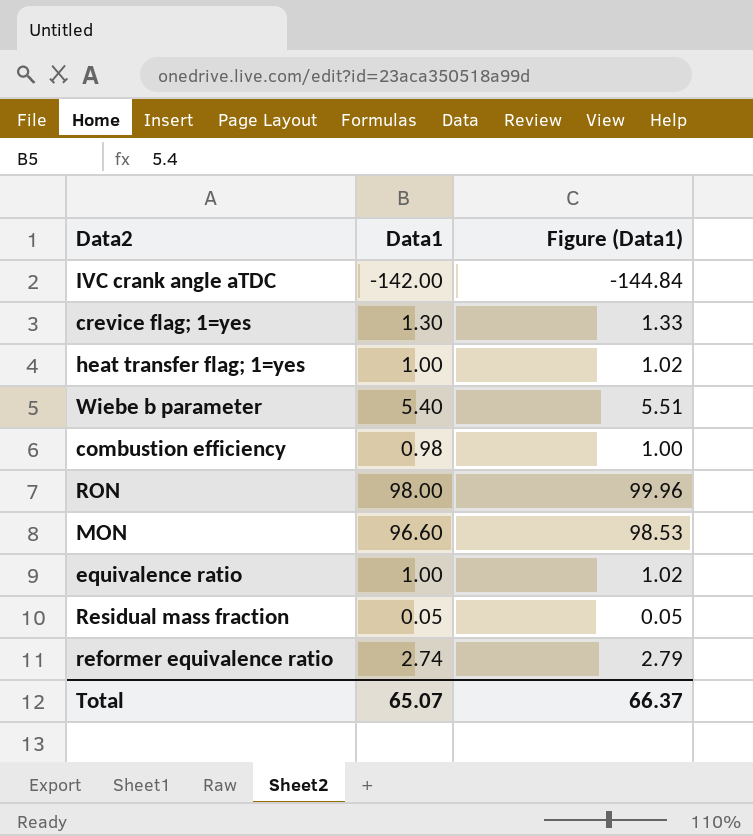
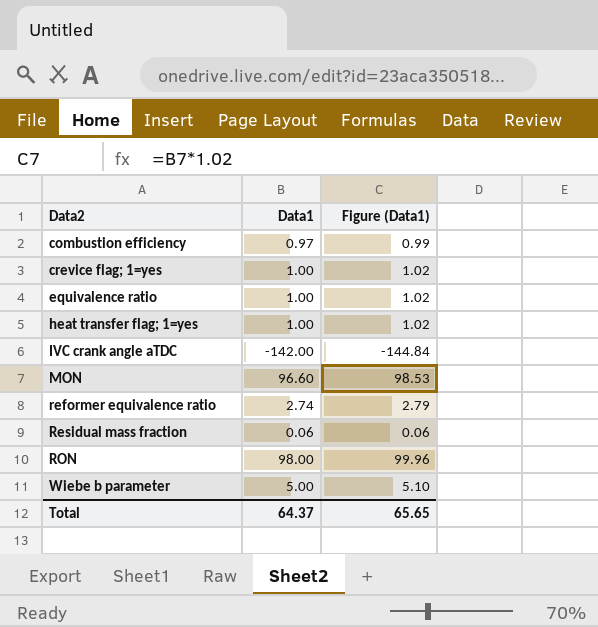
row order: none -> Data2 ascending
combustion efficiency | Data1: 0.98 -> 0.97
combustion efficiency | Figure (Data1): 1.00 -> 0.99
crevice flag; 1=yes | Data1: 1.30 -> 1.00
crevice flag; 1=yes | Figure (Data1): 1.33 -> 1.02
Residual mass fraction | Data1: 0.05 -> 0.06
Residual mass fraction | Figure (Data1): 0.05 -> 0.06
Wiebe b parameter | Data1: 5.40 -> 5.00
Wiebe b parameter | Figure (Data1): 5.51 -> 5.10
Total | Data1: 65.07 -> 64.37
Total | Figure (Data1): 66.37 -> 65.65

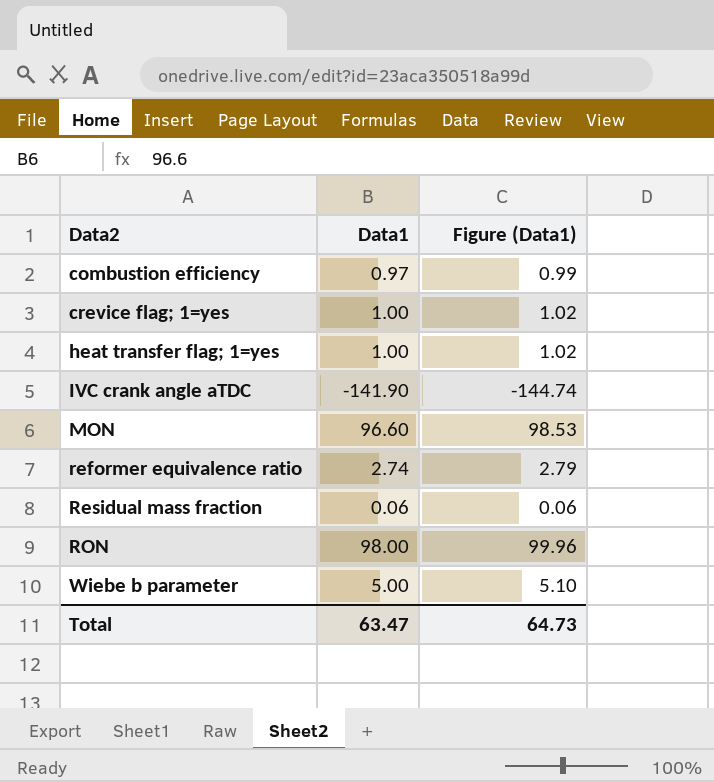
row equivalence ratio: 1.00 | 1.02 -> none
IVC crank angle aTDC | Data1: -142.00 -> -141.90
IVC crank angle aTDC | Figure (Data1): -144.84 -> -144.74
Total | Data1: 64.37 -> 63.47
Total | Figure (Data1): 65.65 -> 64.73

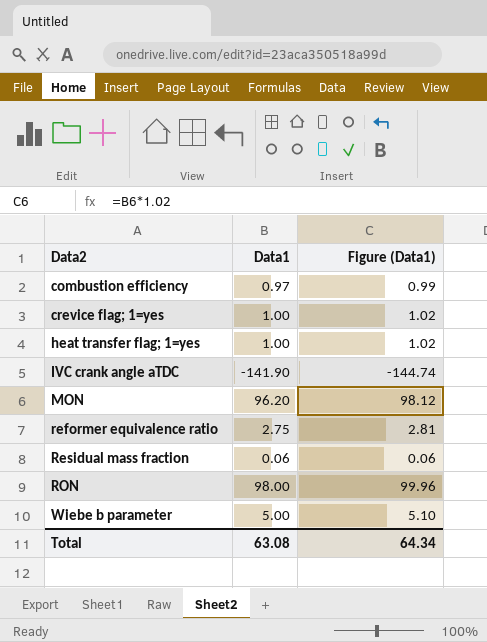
MON | Data1: 96.60 -> 96.20
MON | Figure (Data1): 98.53 -> 98.12
reformer equivalence ratio | Data1: 2.74 -> 2.75
reformer equivalence ratio | Figure (Data1): 2.79 -> 2.81
Total | Data1: 63.47 -> 63.08
Total | Figure (Data1): 64.73 -> 64.34

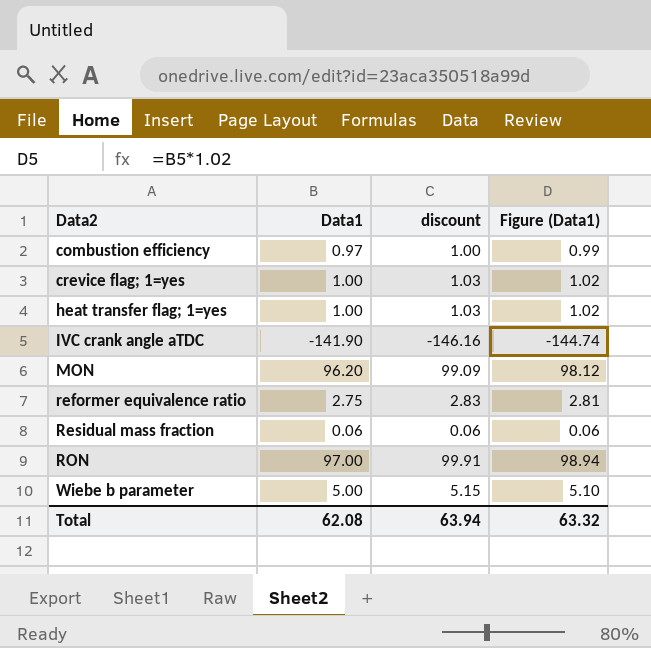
column discount | formula: none -> [Data1] * 1.03
RON | Data1: 98.00 -> 97.00
RON | Figure (Data1): 99.96 -> 98.94
Total | Data1: 63.08 -> 62.08
Total | Figure (Data1): 64.34 -> 63.32

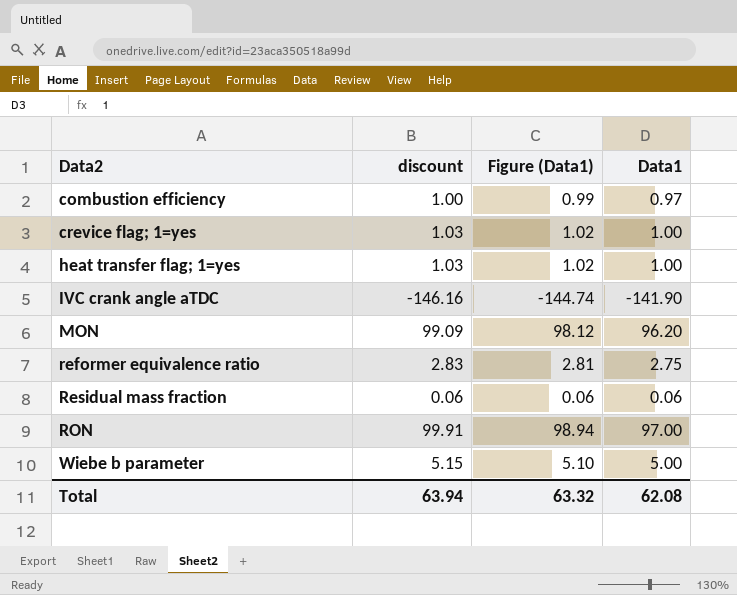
column Data1 | position: 2 -> 4

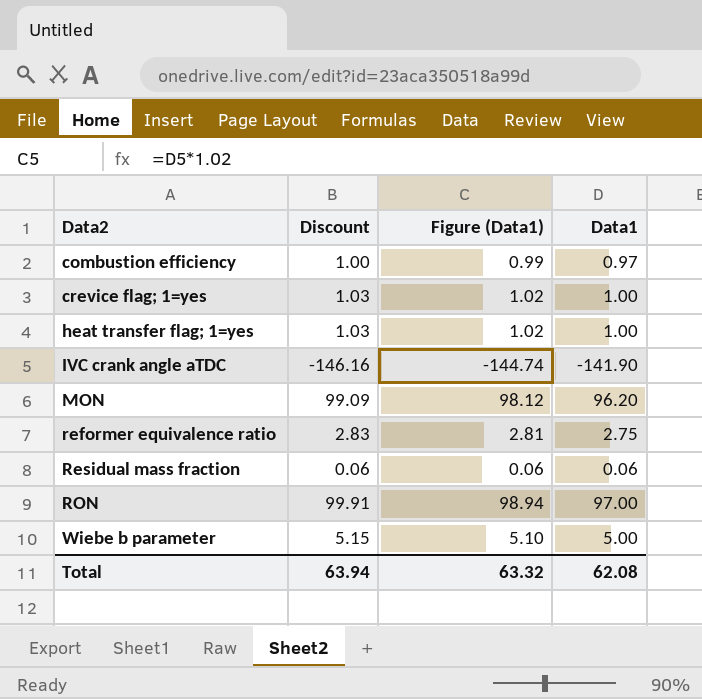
column name: discount -> Discount

